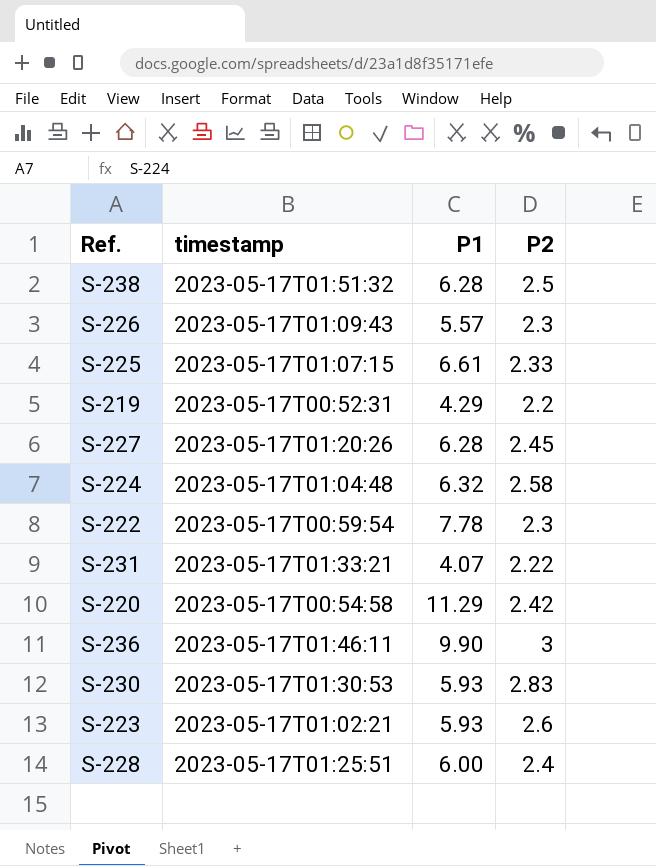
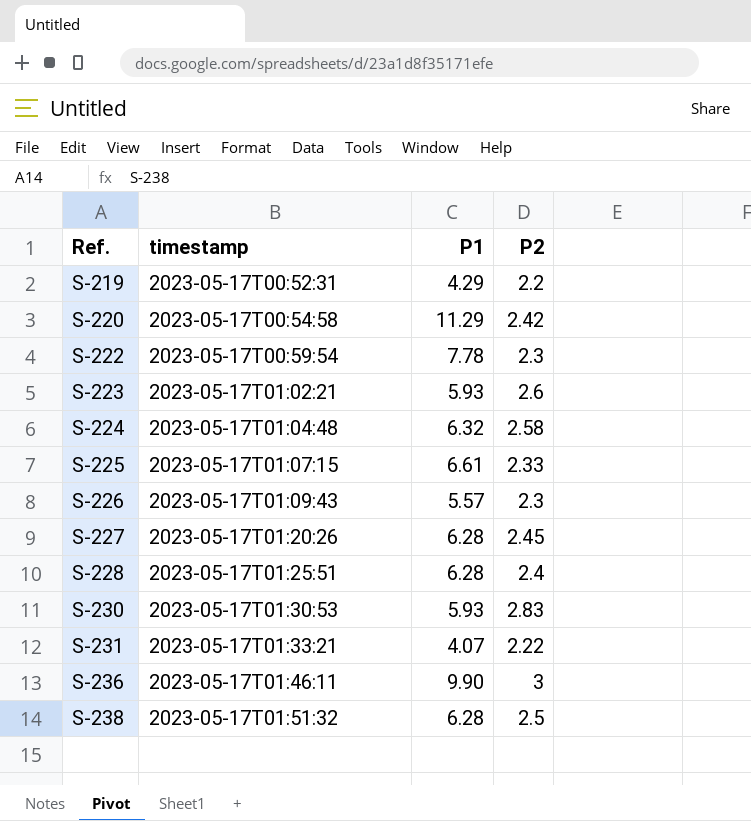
row order: none -> Ref. ascending
S-228 | P1: 6.00 -> 6.28

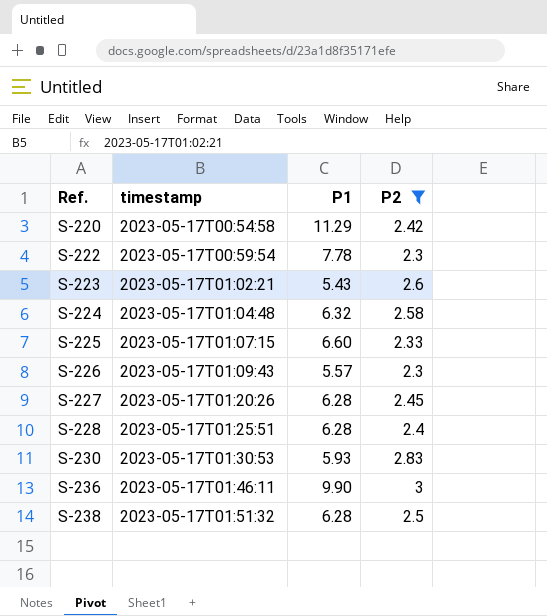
filter: none -> P2 >= 2.3
S-223 | P1: 5.93 -> 5.43
S-225 | P1: 6.61 -> 6.60

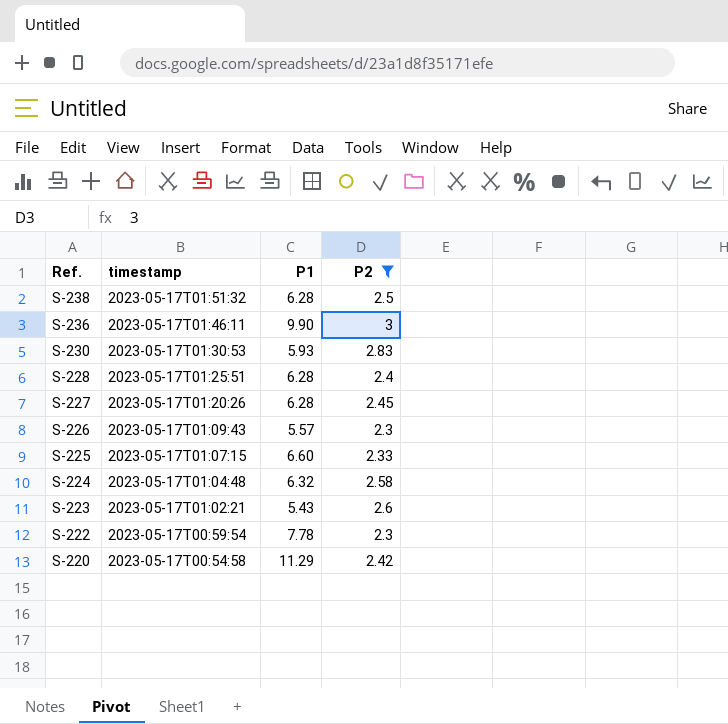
row order: Ref. ascending -> Ref. descending

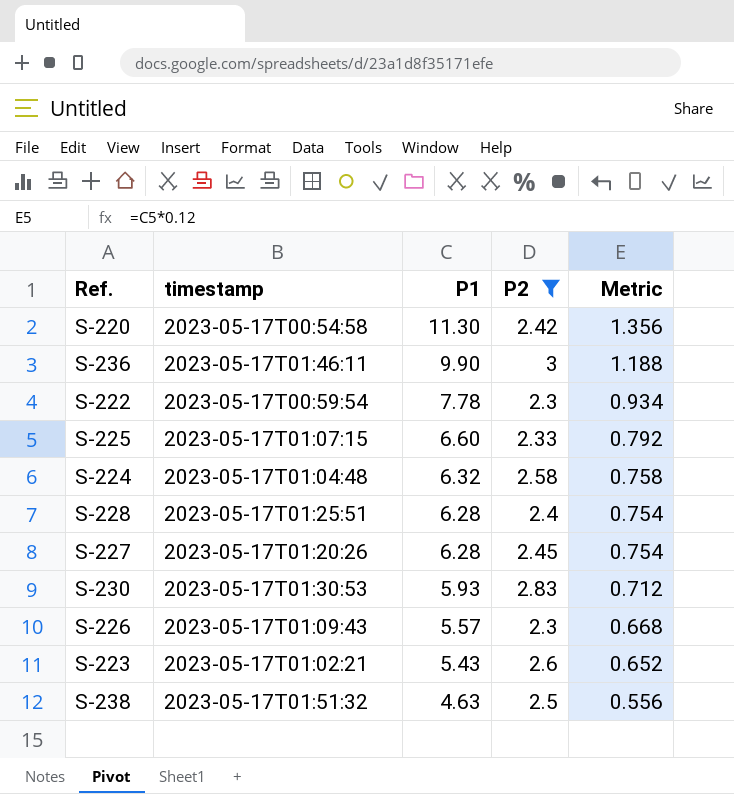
row order: Ref. descending -> P1 descending
column Metric | formula: none -> [P1] * 0.12
S-220 | P1: 11.29 -> 11.30
S-238 | P1: 6.28 -> 4.63

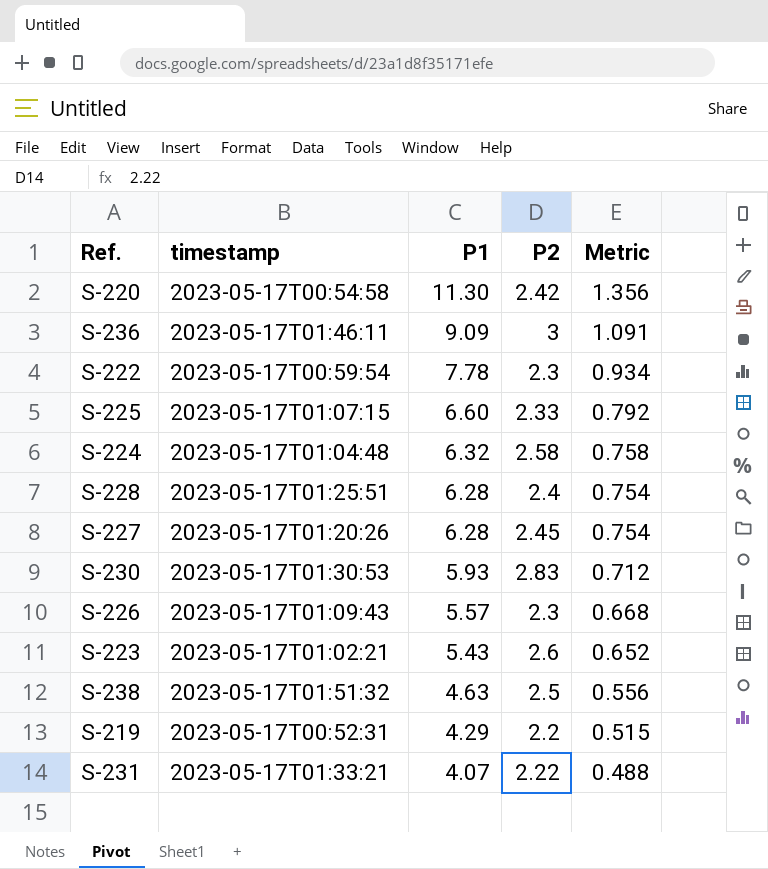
filter: P2 >= 2.3 -> none
S-236 | P1: 9.90 -> 9.09
S-236 | Metric: 1.188 -> 1.091

